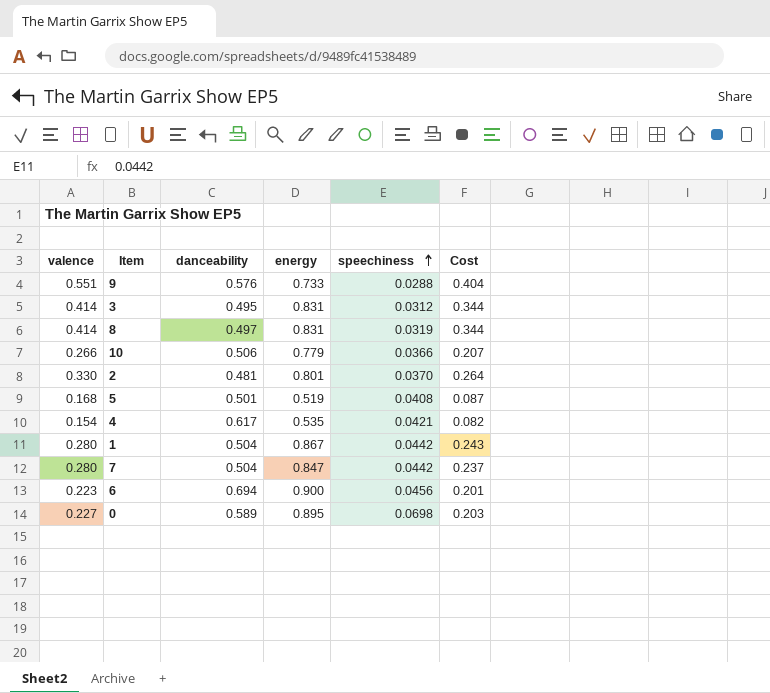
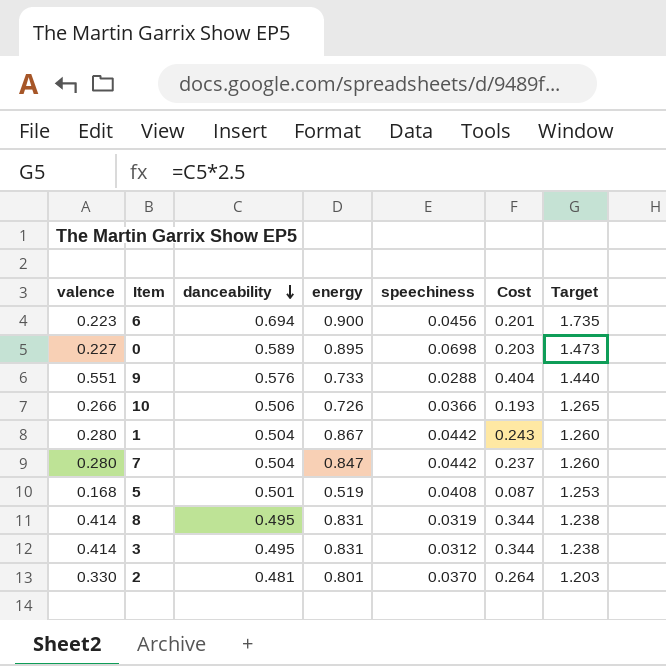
row order: speechiness ascending -> danceability descending
column Target | formula: none -> [danceability] * 2.5
row 4: 0.154 | 0.617 | 0.535 | 0.0421 | 0.082 -> none
10 | energy: 0.779 -> 0.726
10 | Cost: 0.207 -> 0.193
8 | danceability: 0.497 -> 0.495

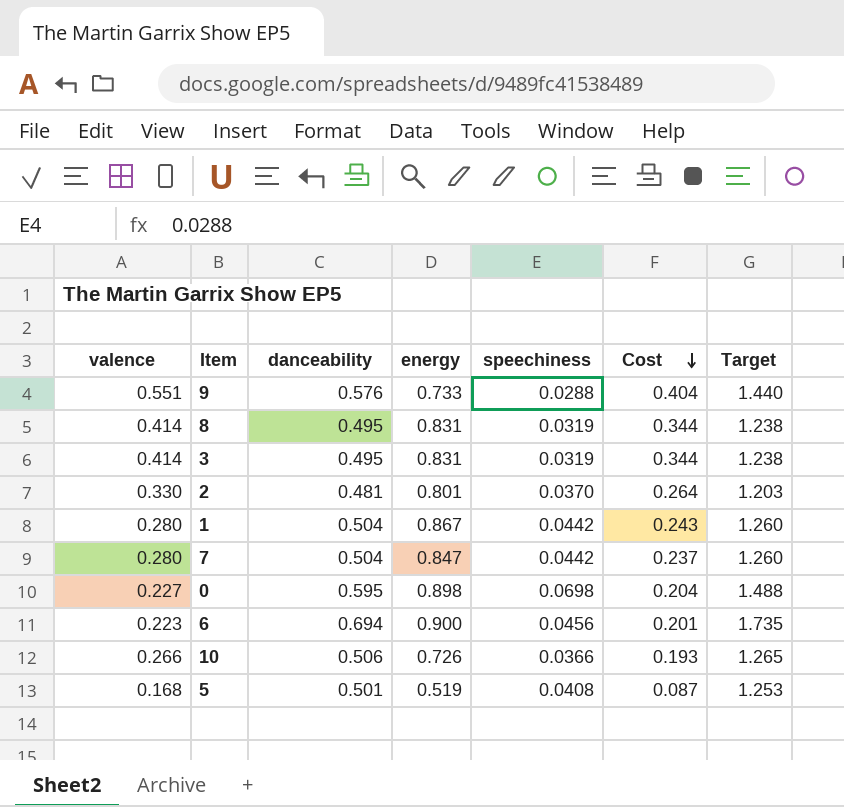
row order: danceability descending -> Cost descending
3 | speechiness: 0.0312 -> 0.0319
0 | danceability: 0.589 -> 0.595
0 | energy: 0.895 -> 0.898
0 | Cost: 0.203 -> 0.204
0 | Target: 1.473 -> 1.488

